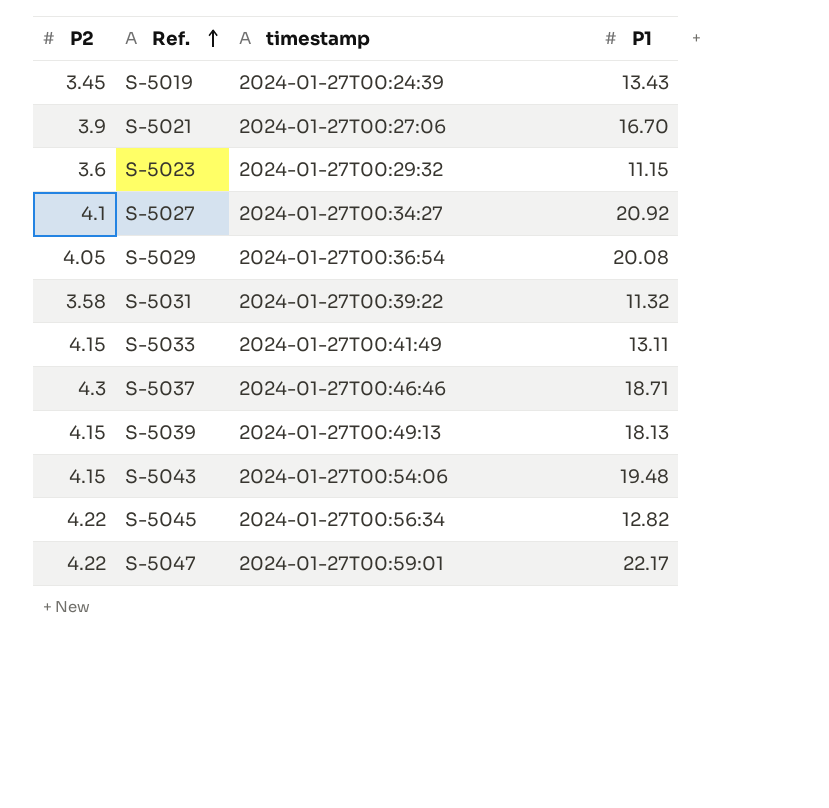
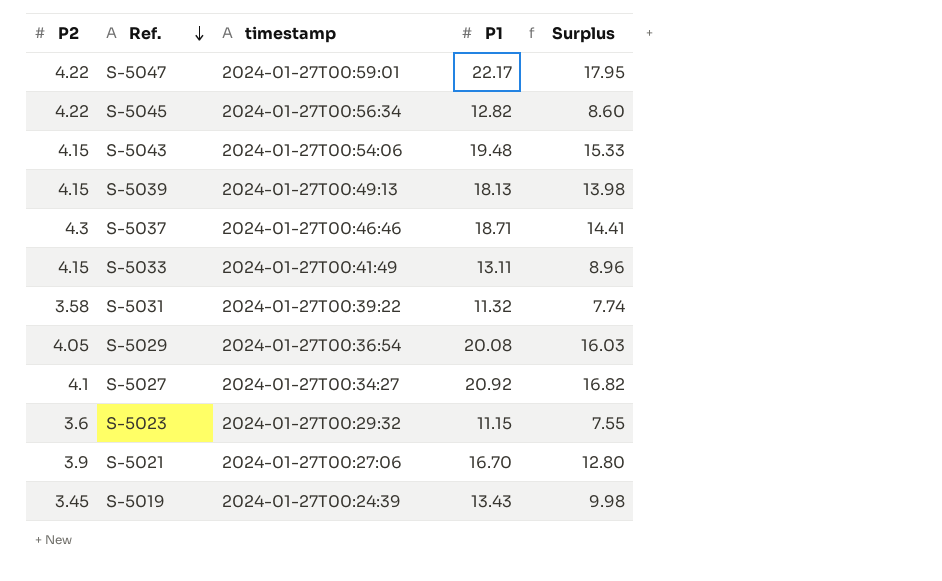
row order: Ref. ascending -> Ref. descending
column Surplus | formula: none -> [P1] - [P2]

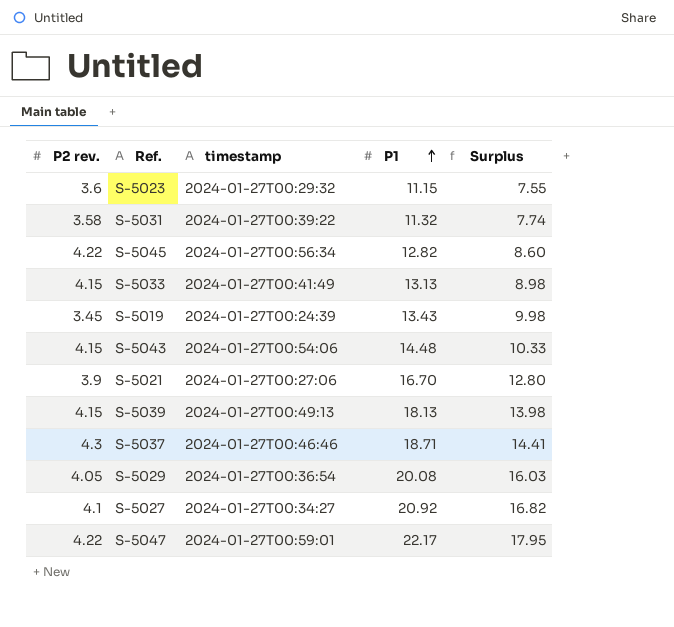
row order: Ref. descending -> P1 ascending
column name: P2 -> P2 rev.
S-5033 | P1: 13.11 -> 13.13
S-5033 | Surplus: 8.96 -> 8.98
S-5043 | P1: 19.48 -> 14.48
S-5043 | Surplus: 15.33 -> 10.33

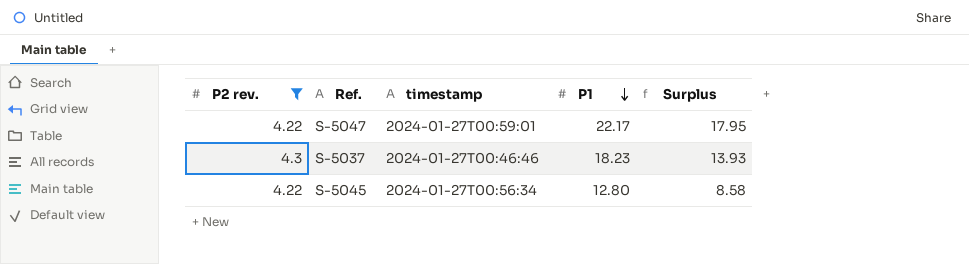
filter: none -> P2 rev. >= 4.22
row order: P1 ascending -> P1 descending
S-5037 | P1: 18.71 -> 18.23
S-5037 | Surplus: 14.41 -> 13.93
S-5045 | P1: 12.82 -> 12.80
S-5045 | Surplus: 8.60 -> 8.58

